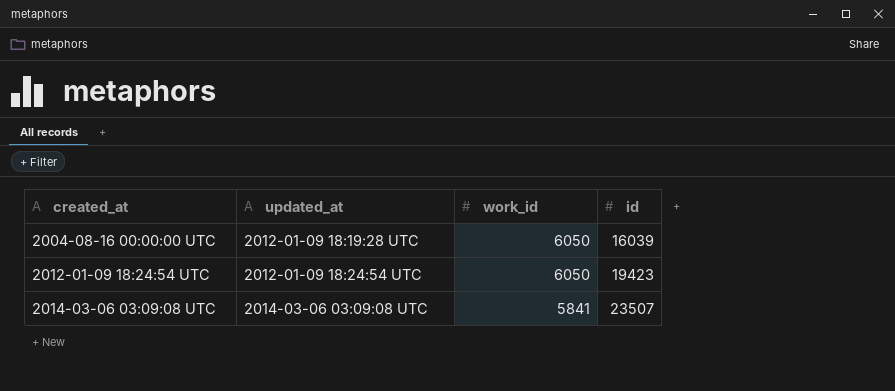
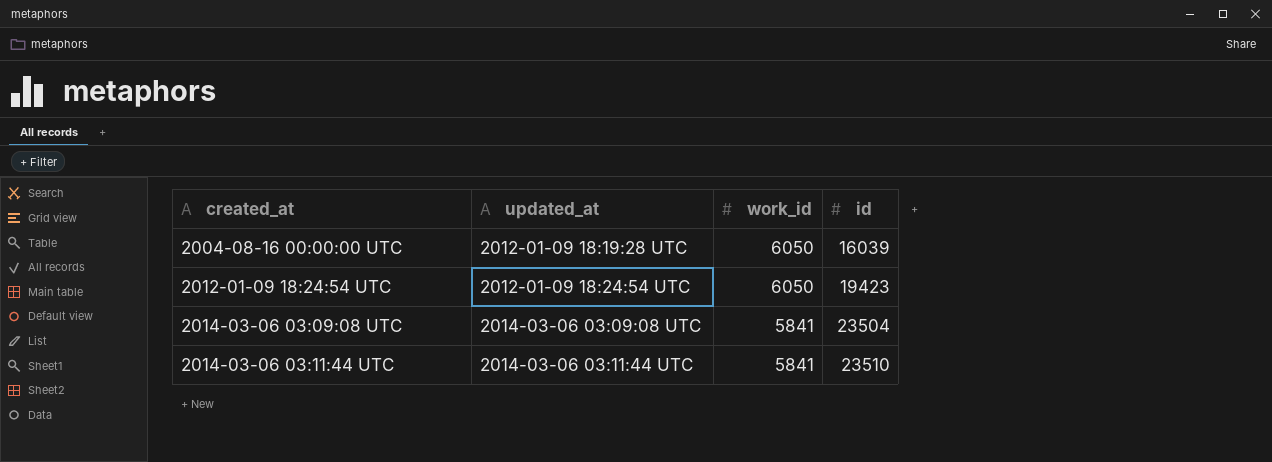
2014-03-06 03:09:08 UTC | id: 23507 -> 23504
row 2014-03-06 03:11:44 UTC: none -> 2014-03-06 03:11:44 UTC | 5841 | 23510

